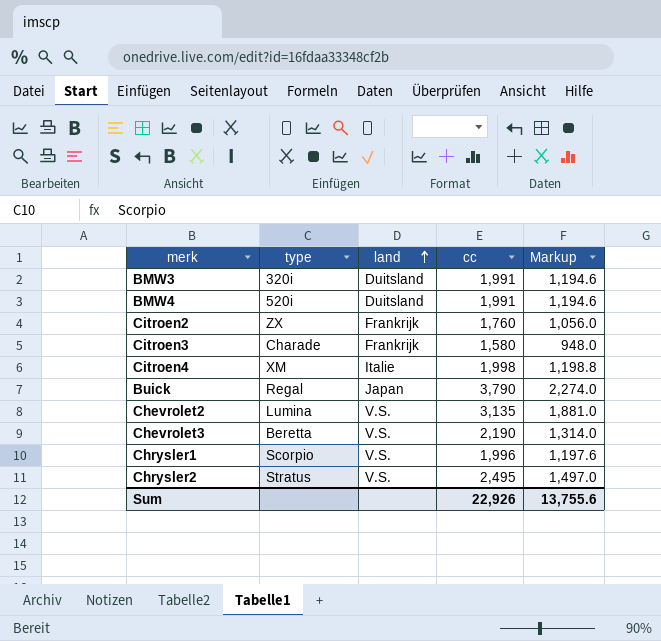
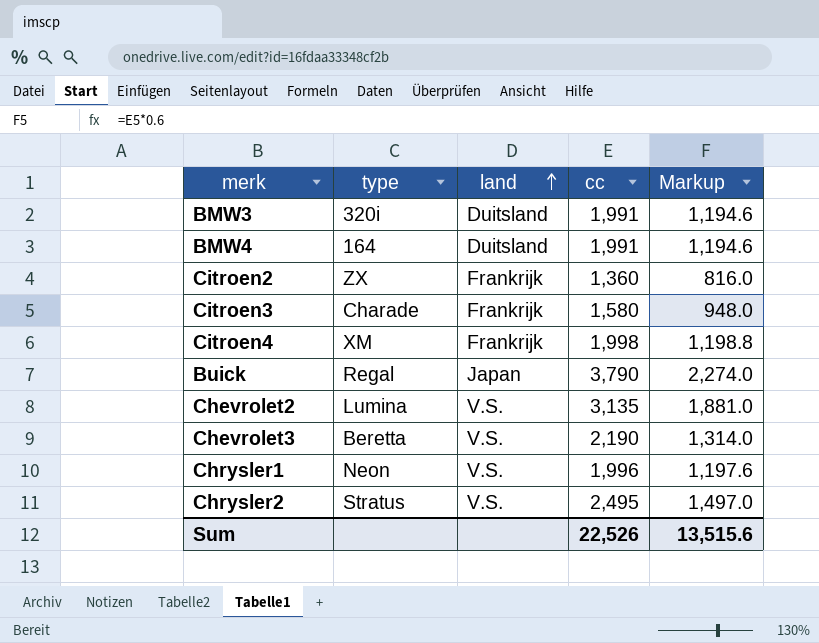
BMW4 | type: 520i -> 164
Citroen2 | cc: 1,760 -> 1,360
Citroen2 | Markup: 1,056.0 -> 816.0
Citroen4 | land: Italie -> Frankrijk
Chrysler1 | type: Scorpio -> Neon
Sum | cc: 22,926 -> 22,526
Sum | Markup: 13,755.6 -> 13,515.6

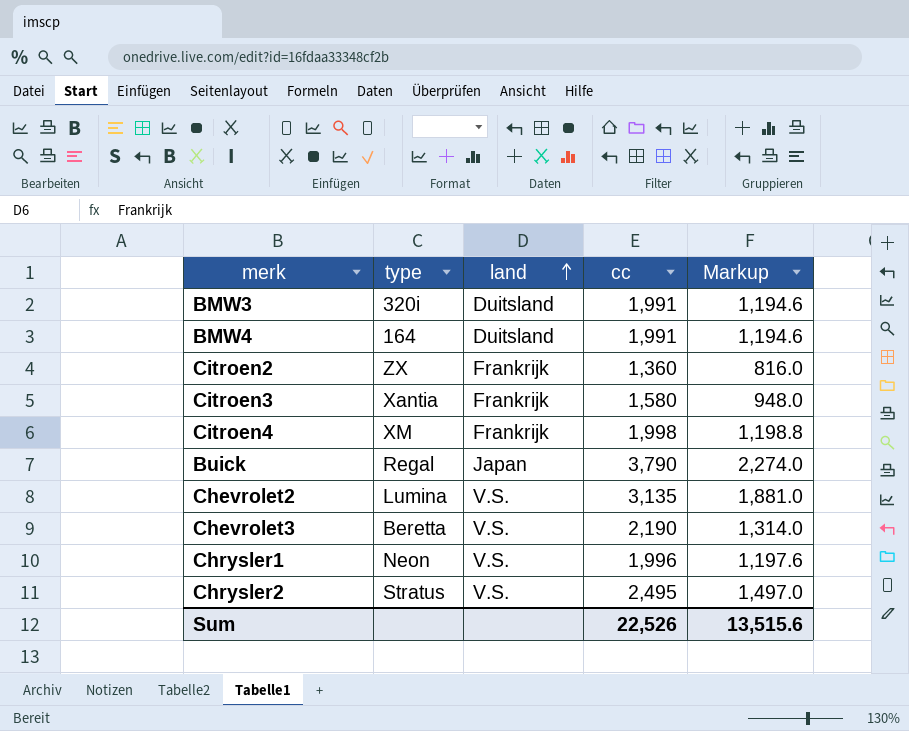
Citroen3 | type: Charade -> Xantia

